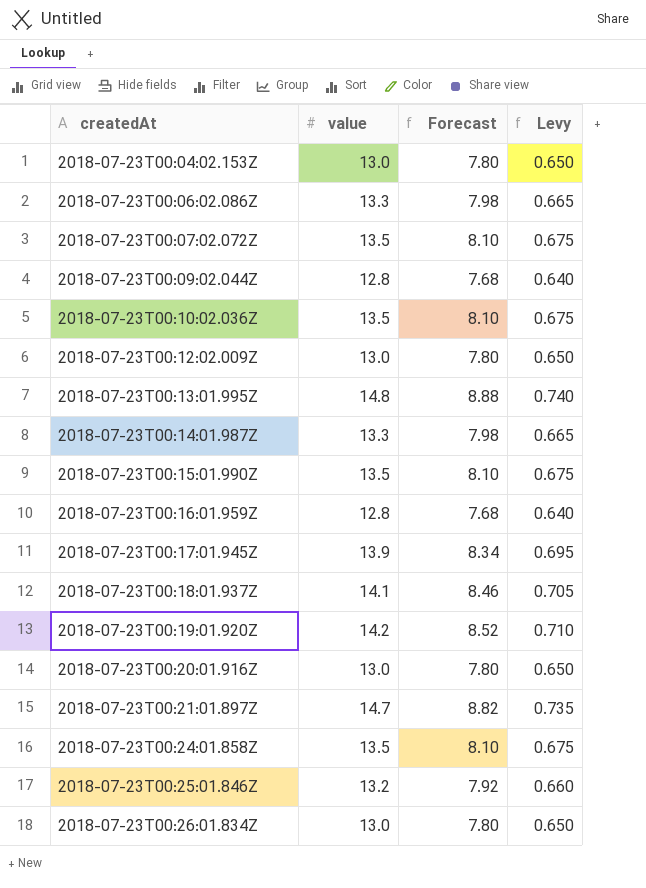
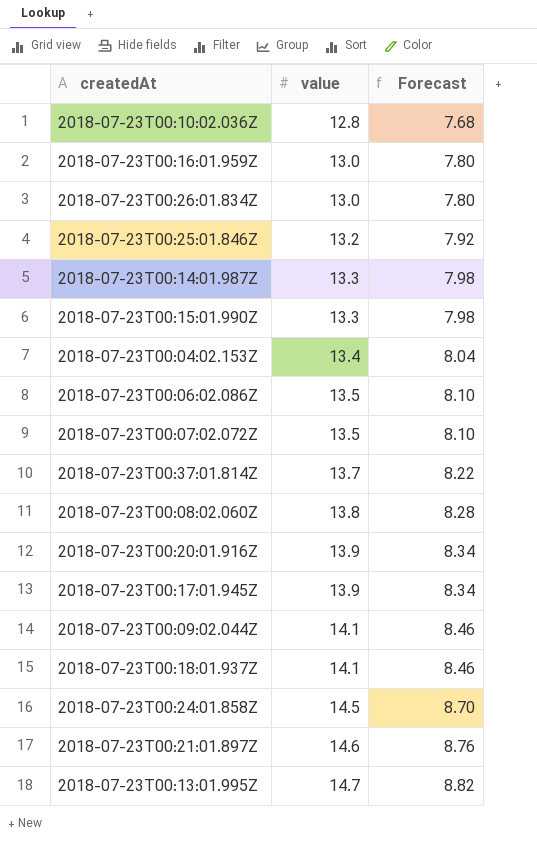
row order: createdAt ascending -> value ascending
column Levy | formula: [value] * 0.05 -> none
row 2018-07-23T00:12:02.009Z: 13.0 | 7.80 | 0.650 -> none
row 2018-07-23T00:19:01.920Z: 14.2 | 8.52 | 0.710 -> none
2018-07-23T00:10:02.036Z | value: 13.5 -> 12.8
2018-07-23T00:10:02.036Z | Forecast: 8.10 -> 7.68
2018-07-23T00:16:01.959Z | value: 12.8 -> 13.0
2018-07-23T00:16:01.959Z | Forecast: 7.68 -> 7.80
2018-07-23T00:15:01.990Z | value: 13.5 -> 13.3
2018-07-23T00:15:01.990Z | Forecast: 8.10 -> 7.98
2018-07-23T00:04:02.153Z | value: 13.0 -> 13.4
2018-07-23T00:04:02.153Z | Forecast: 7.80 -> 8.04
2018-07-23T00:06:02.086Z | value: 13.3 -> 13.5
2018-07-23T00:06:02.086Z | Forecast: 7.98 -> 8.10
row 2018-07-23T00:37:01.814Z: none -> 13.7 | 8.22
row 2018-07-23T00:08:02.060Z: none -> 13.8 | 8.28
2018-07-23T00:20:01.916Z | value: 13.0 -> 13.9
2018-07-23T00:20:01.916Z | Forecast: 7.80 -> 8.34
2018-07-23T00:09:02.044Z | value: 12.8 -> 14.1
2018-07-23T00:09:02.044Z | Forecast: 7.68 -> 8.46
2018-07-23T00:24:01.858Z | value: 13.5 -> 14.5
2018-07-23T00:24:01.858Z | Forecast: 8.10 -> 8.70
2018-07-23T00:21:01.897Z | value: 14.7 -> 14.6
2018-07-23T00:21:01.897Z | Forecast: 8.82 -> 8.76
2018-07-23T00:13:01.995Z | value: 14.8 -> 14.7
2018-07-23T00:13:01.995Z | Forecast: 8.88 -> 8.82

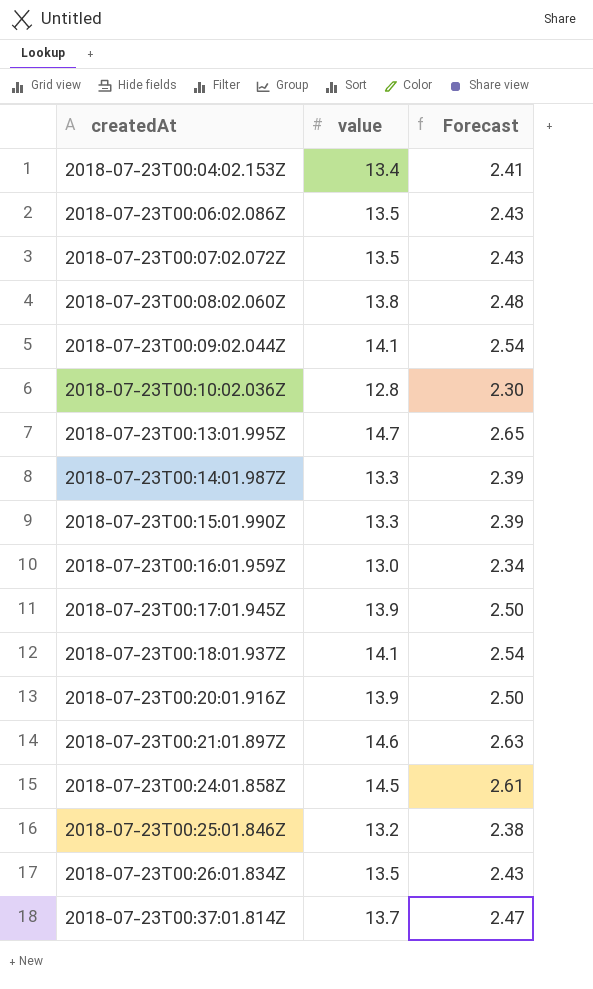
row order: value ascending -> createdAt ascending
column Forecast | formula: [value] * 0.6 -> [value] * 0.18
2018-07-23T00:26:01.834Z | value: 13.0 -> 13.5

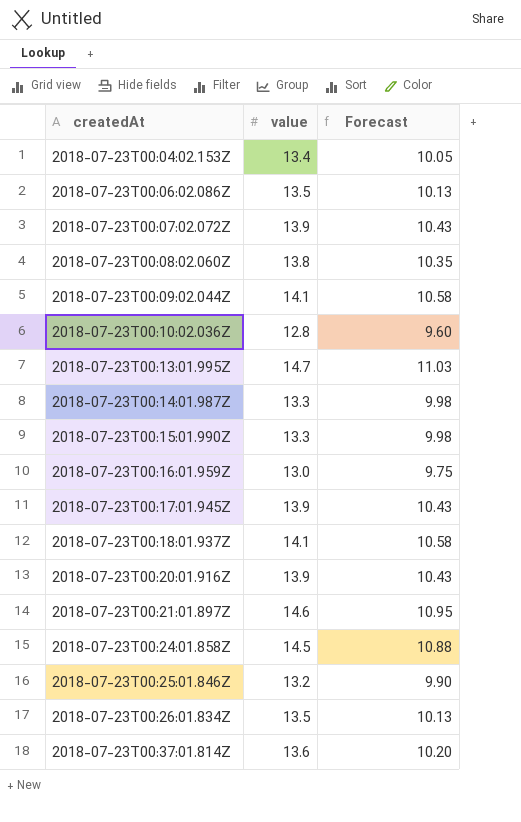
column Forecast | formula: [value] * 0.18 -> [value] * 0.75
2018-07-23T00:07:02.072Z | value: 13.5 -> 13.9
2018-07-23T00:37:01.814Z | value: 13.7 -> 13.6

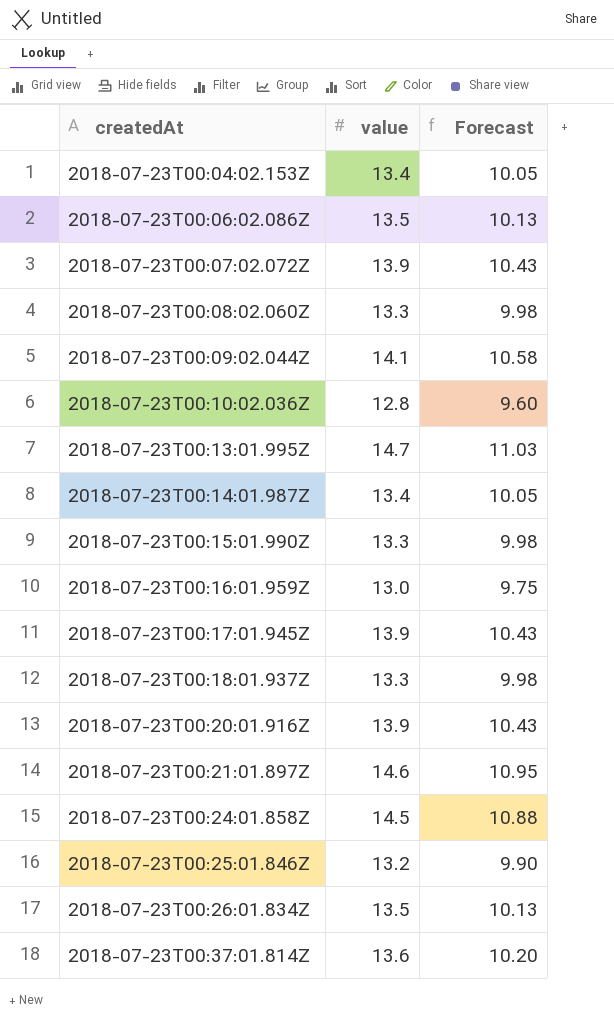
2018-07-23T00:08:02.060Z | value: 13.8 -> 13.3
2018-07-23T00:08:02.060Z | Forecast: 10.35 -> 9.98
2018-07-23T00:14:01.987Z | value: 13.3 -> 13.4
2018-07-23T00:14:01.987Z | Forecast: 9.98 -> 10.05
2018-07-23T00:18:01.937Z | value: 14.1 -> 13.3
2018-07-23T00:18:01.937Z | Forecast: 10.58 -> 9.98

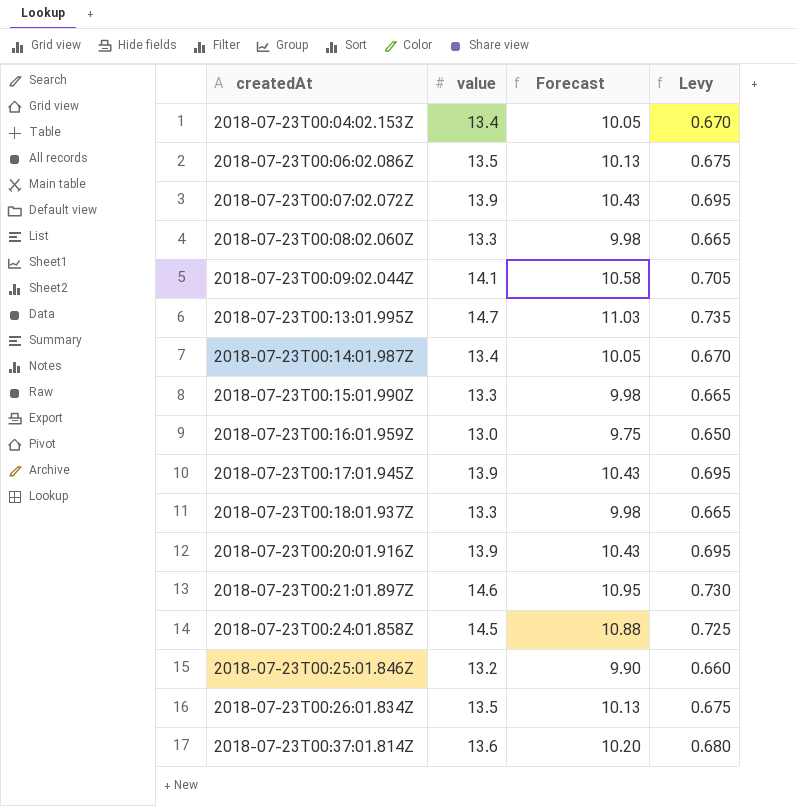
column Levy | formula: none -> [value] * 0.05
row 2018-07-23T00:10:02.036Z: 12.8 | 9.60 -> none

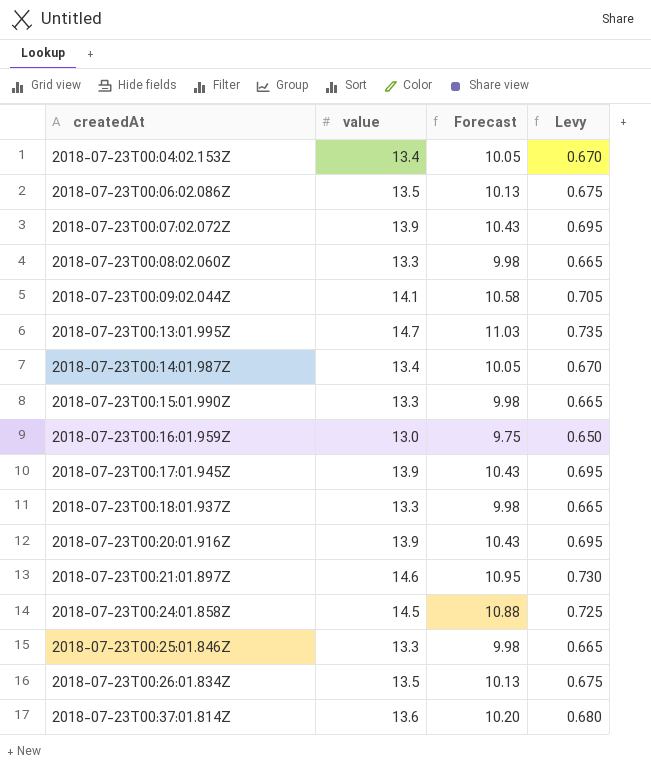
2018-07-23T00:25:01.846Z | value: 13.2 -> 13.3
2018-07-23T00:25:01.846Z | Forecast: 9.90 -> 9.98
2018-07-23T00:25:01.846Z | Levy: 0.660 -> 0.665

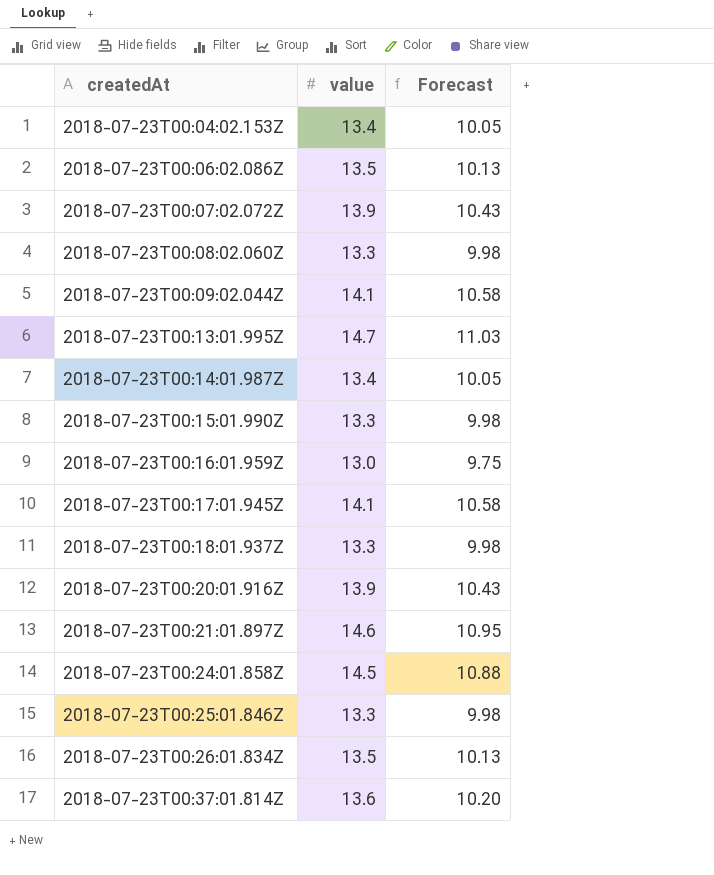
column Levy | formula: [value] * 0.05 -> none
2018-07-23T00:17:01.945Z | value: 13.9 -> 14.1
2018-07-23T00:17:01.945Z | Forecast: 10.43 -> 10.58

